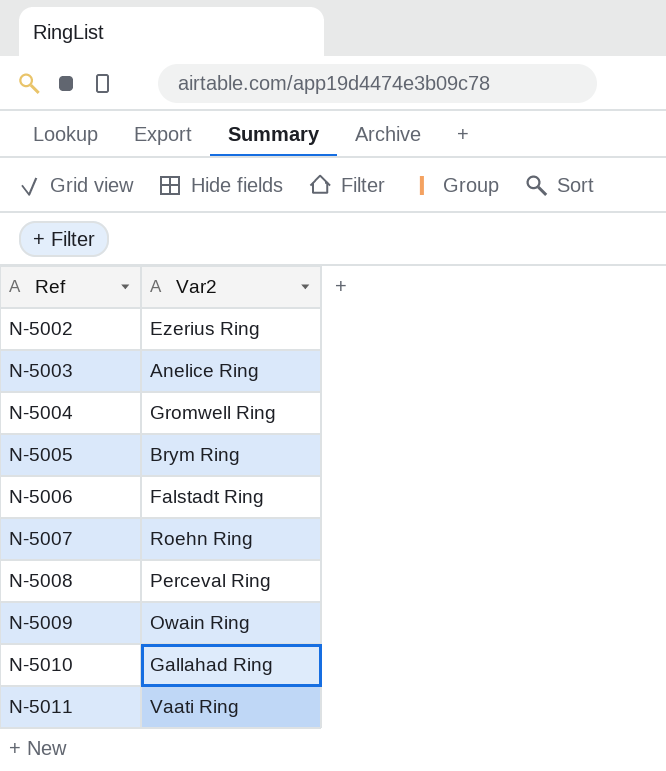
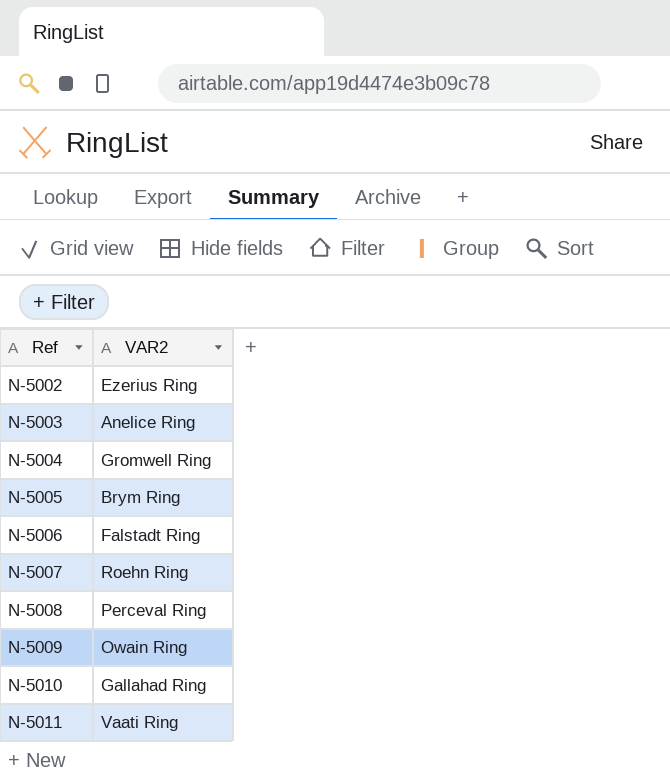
column name: Var2 -> VAR2

